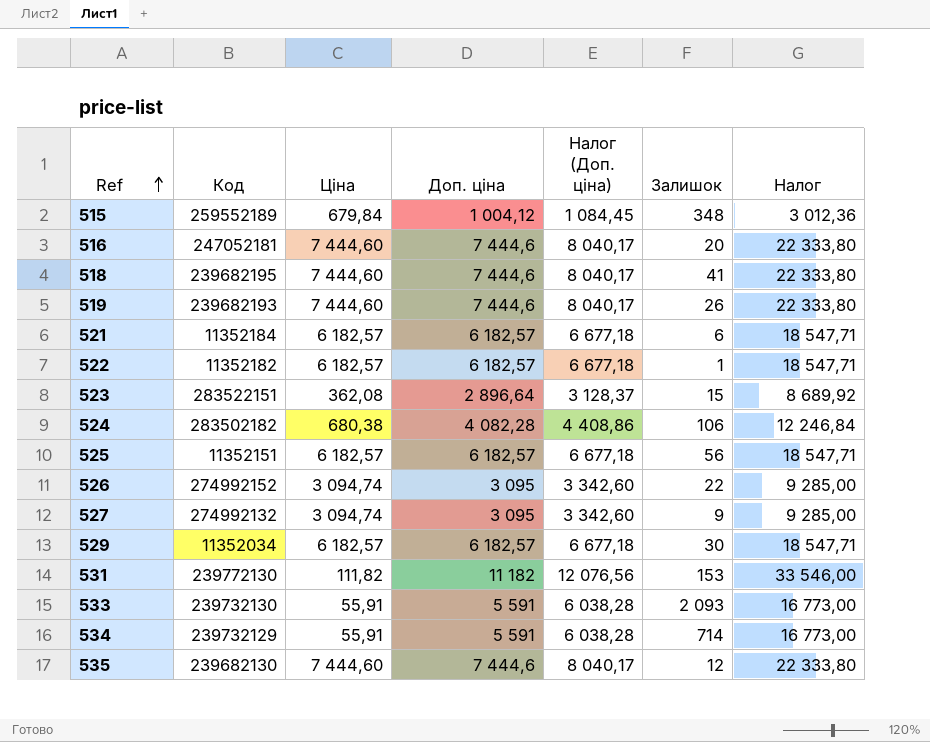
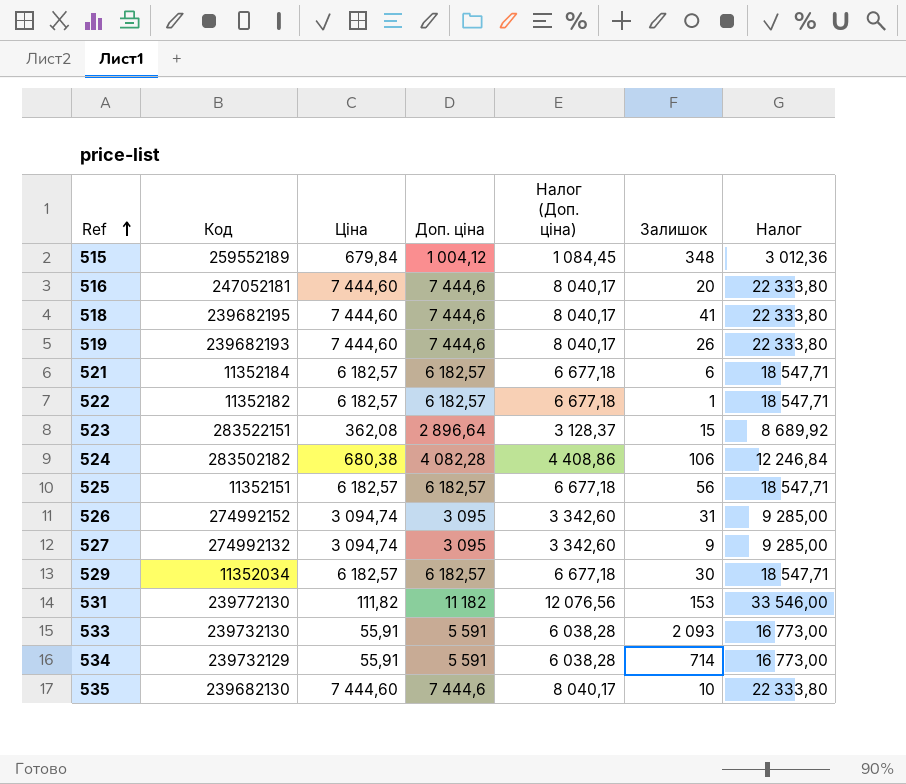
526 | Залишок: 22 -> 31
535 | Залишок: 12 -> 10

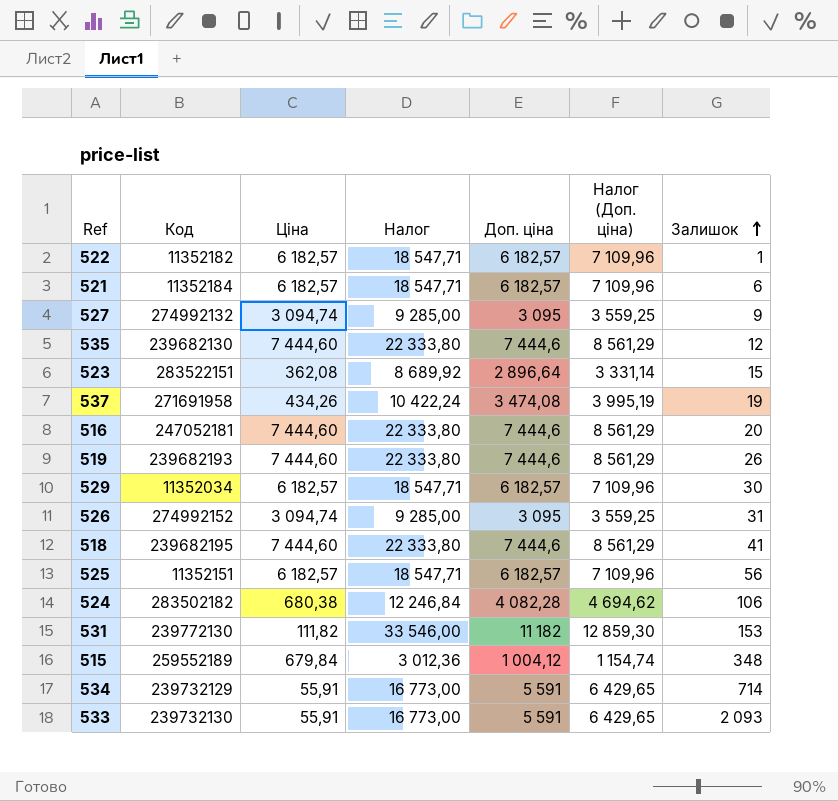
row order: Ref ascending -> Залишок ascending
column Налог | position: 7 -> 4
column Налог (Доп. ціна) | formula: [Доп. ціна] * 1,08 -> [Доп. ціна] * 1,15
535 | Залишок: 10 -> 12
row 537: none -> 271691958 | 434,26 | 10 422,24 | 3 474,08 | 3 995,19 | 19

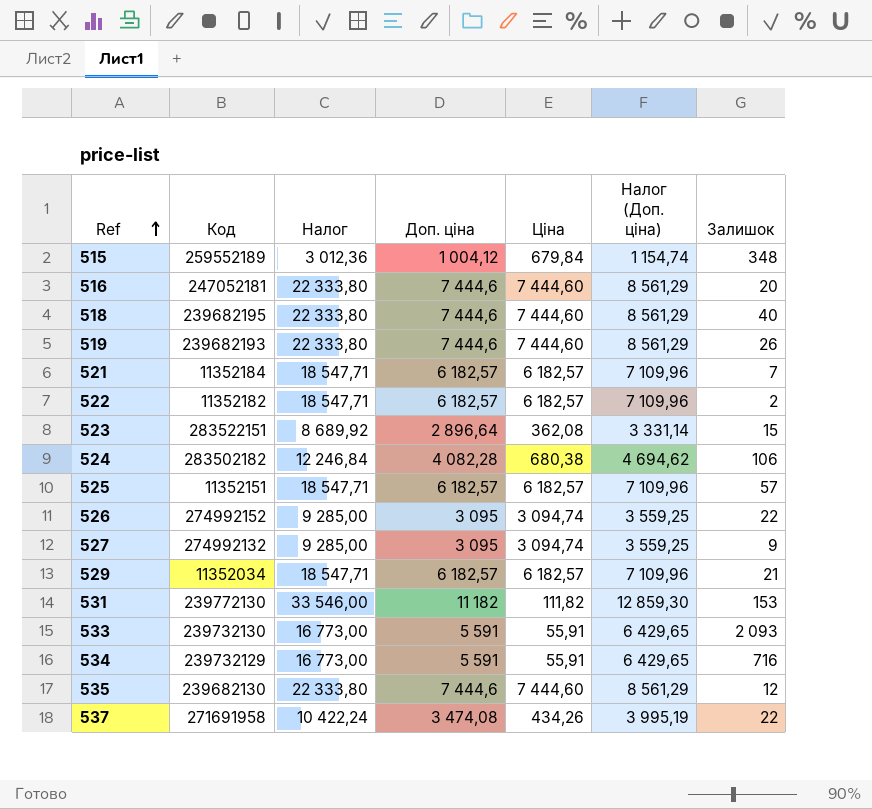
row order: Залишок ascending -> Ref ascending
column Ціна | position: 3 -> 5
518 | Залишок: 41 -> 40
521 | Залишок: 6 -> 7
522 | Залишок: 1 -> 2
525 | Залишок: 56 -> 57
526 | Залишок: 31 -> 22
529 | Залишок: 30 -> 21
534 | Залишок: 714 -> 716
537 | Залишок: 19 -> 22

